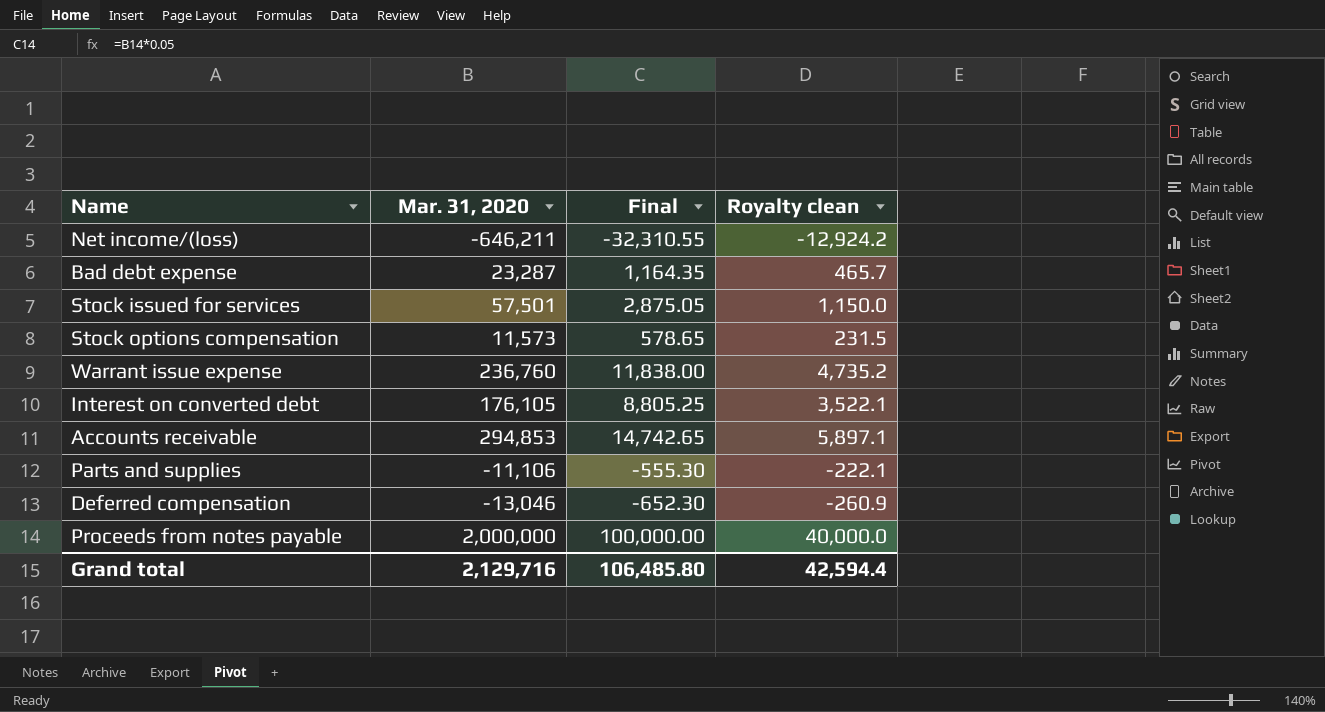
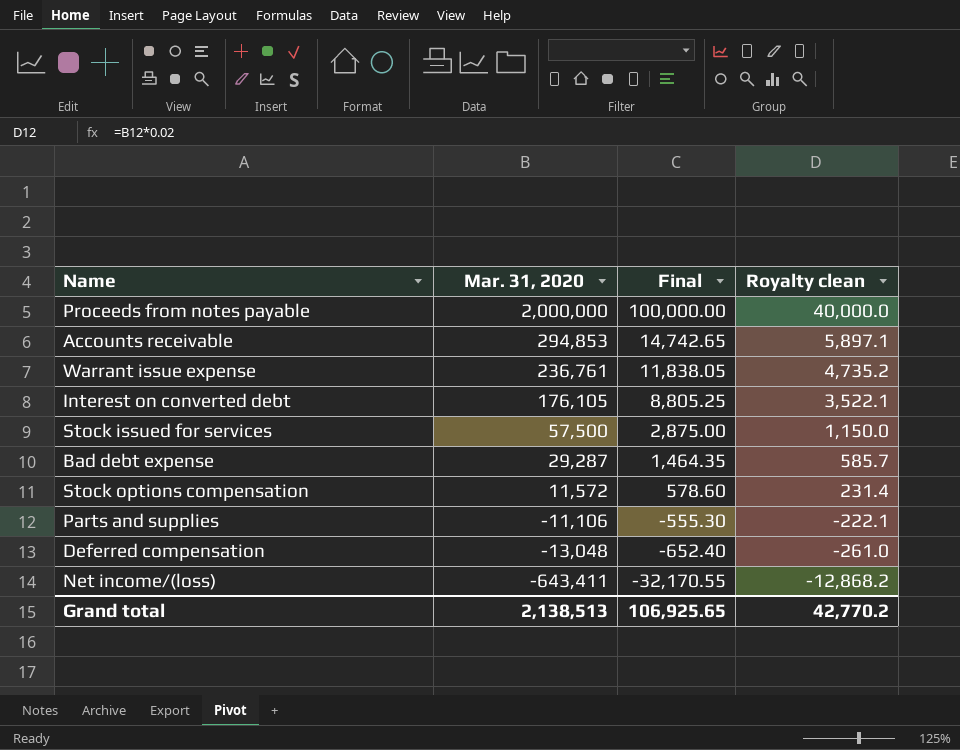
row order: none -> Mar. 31, 2020 descending
Warrant issue expense | Mar. 31, 2020: 236,760 -> 236,761
Warrant issue expense | Final: 11,838.00 -> 11,838.05
Stock issued for services | Mar. 31, 2020: 57,501 -> 57,500
Stock issued for services | Final: 2,875.05 -> 2,875.00
Bad debt expense | Mar. 31, 2020: 23,287 -> 29,287
Bad debt expense | Final: 1,164.35 -> 1,464.35
Bad debt expense | Royalty clean: 465.7 -> 585.7
Stock options compensation | Mar. 31, 2020: 11,573 -> 11,572
Stock options compensation | Final: 578.65 -> 578.60
Stock options compensation | Royalty clean: 231.5 -> 231.4
Deferred compensation | Mar. 31, 2020: -13,046 -> -13,048
Deferred compensation | Final: -652.30 -> -652.40
Deferred compensation | Royalty clean: -260.9 -> -261.0
Net income/(loss) | Mar. 31, 2020: -646,211 -> -643,411
Net income/(loss) | Final: -32,310.55 -> -32,170.55
Net income/(loss) | Royalty clean: -12,924.2 -> -12,868.2
Grand total | Mar. 31, 2020: 2,129,716 -> 2,138,513
Grand total | Final: 106,485.80 -> 106,925.65
Grand total | Royalty clean: 42,594.4 -> 42,770.2

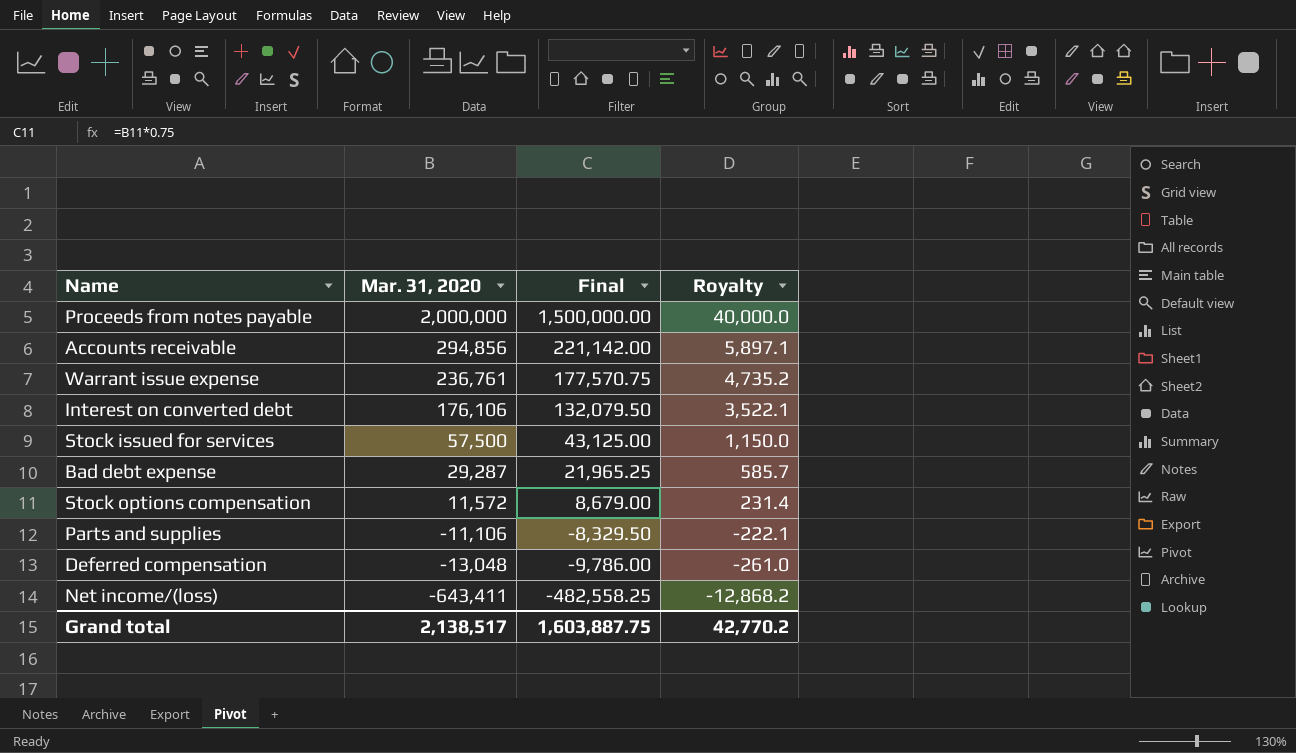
column Final | formula: [Mar. 31, 2020] * 0.05 -> [Mar. 31, 2020] * 0.75
column name: Royalty clean -> Royalty
Accounts receivable | Mar. 31, 2020: 294,853 -> 294,856
Interest on converted debt | Mar. 31, 2020: 176,105 -> 176,106
Grand total | Mar. 31, 2020: 2,138,513 -> 2,138,517
Grand total | Final: 106,925.65 -> 1,603,887.75

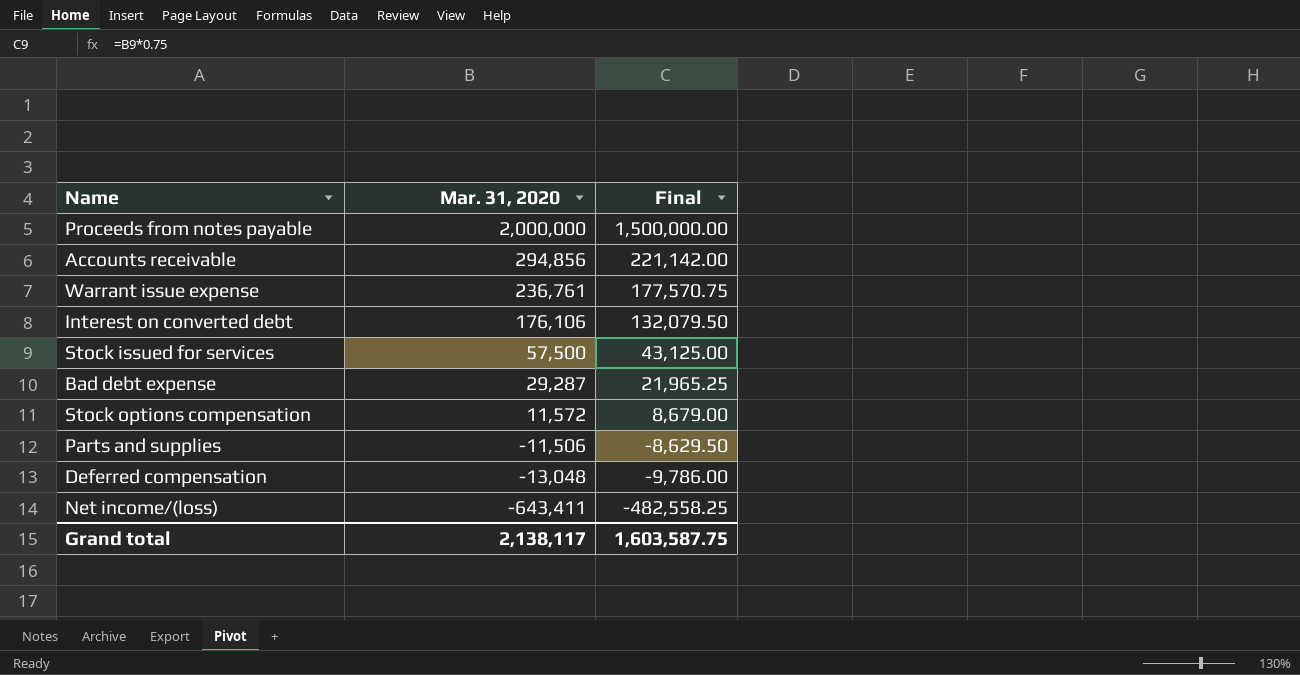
column Royalty | formula: [Mar. 31, 2020] * 0.02 -> none
Parts and supplies | Mar. 31, 2020: -11,106 -> -11,506
Parts and supplies | Final: -8,329.50 -> -8,629.50
Grand total | Mar. 31, 2020: 2,138,517 -> 2,138,117
Grand total | Final: 1,603,887.75 -> 1,603,587.75

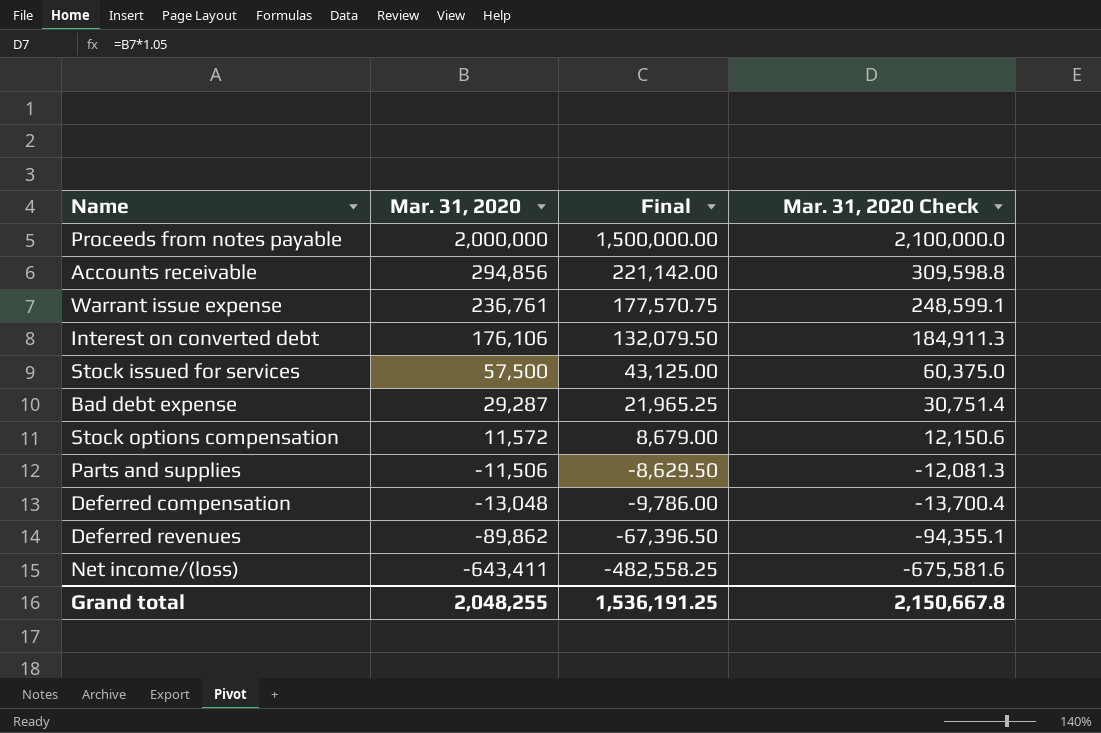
column Mar. 31, 2020 Check | formula: none -> [Mar. 31, 2020] * 1.05
row Deferred revenues: none -> -89,862 | -67,396.50 | -94,355.1
Grand total | Mar. 31, 2020: 2,138,117 -> 2,048,255
Grand total | Final: 1,603,587.75 -> 1,536,191.25

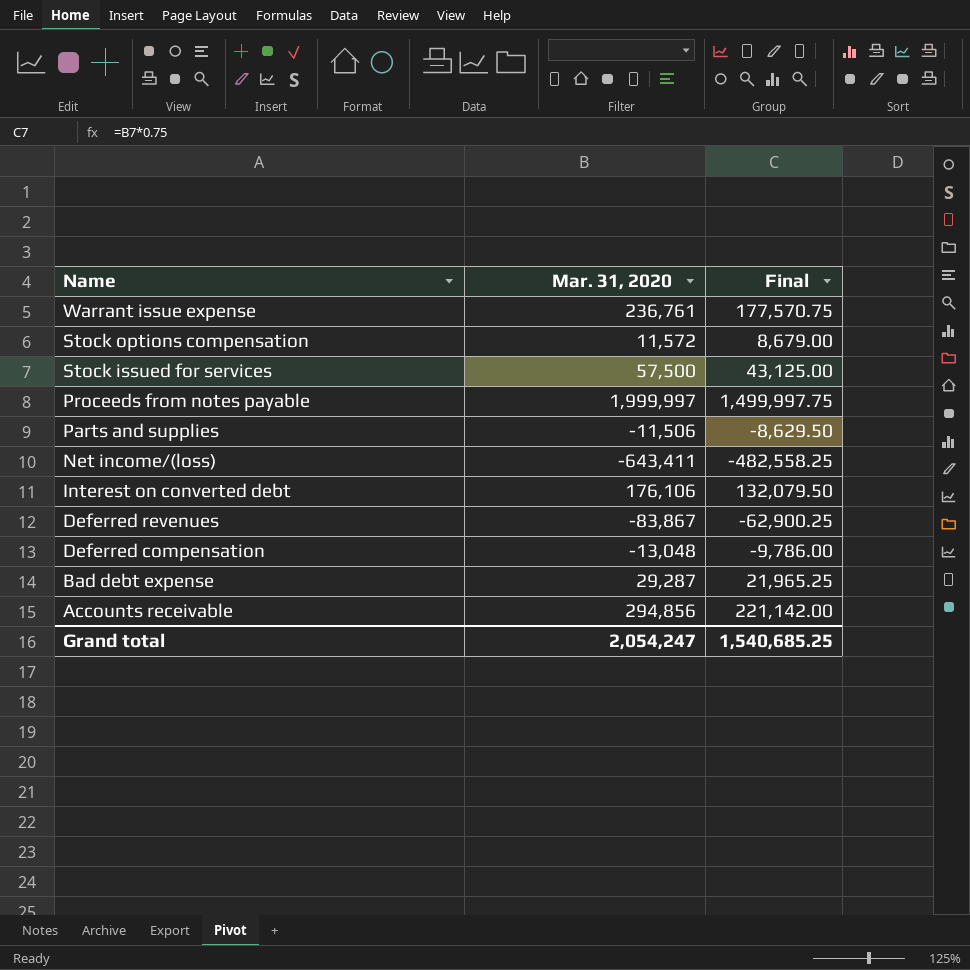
row order: Mar. 31, 2020 descending -> Name descending
column Mar. 31, 2020 Check | formula: [Mar. 31, 2020] * 1.05 -> none
Proceeds from notes payable | Mar. 31, 2020: 2,000,000 -> 1,999,997
Proceeds from notes payable | Final: 1,500,000.00 -> 1,499,997.75
Deferred revenues | Mar. 31, 2020: -89,862 -> -83,867
Deferred revenues | Final: -67,396.50 -> -62,900.25
Grand total | Mar. 31, 2020: 2,048,255 -> 2,054,247
Grand total | Final: 1,536,191.25 -> 1,540,685.25

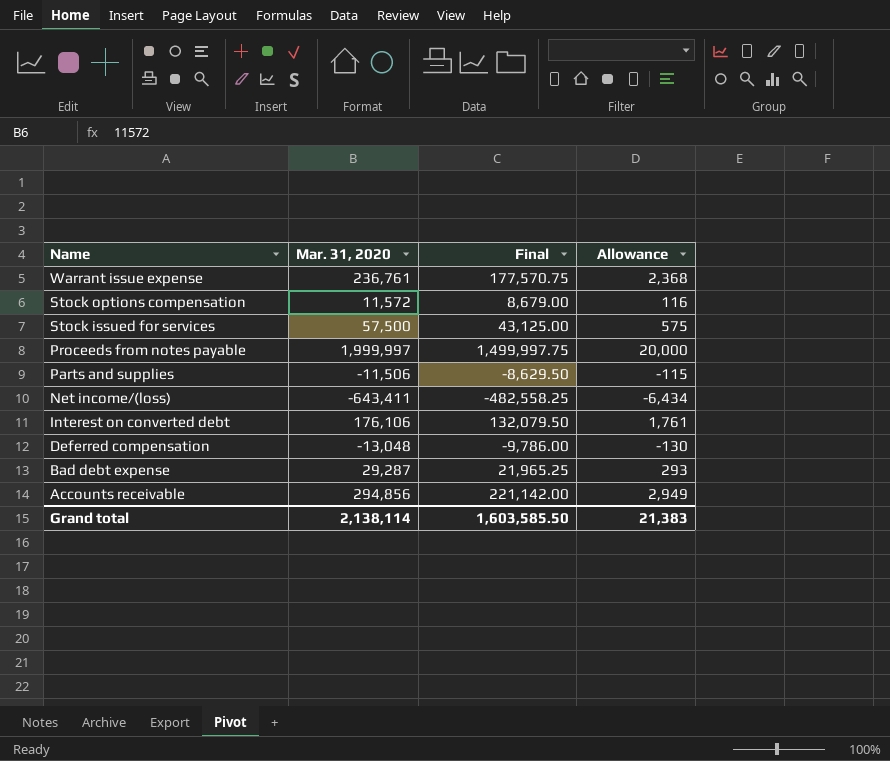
column Allowance | formula: none -> [Mar. 31, 2020] * 0.01
row Deferred revenues: -83,867 | -62,900.25 -> none
Grand total | Mar. 31, 2020: 2,054,247 -> 2,138,114
Grand total | Final: 1,540,685.25 -> 1,603,585.50

